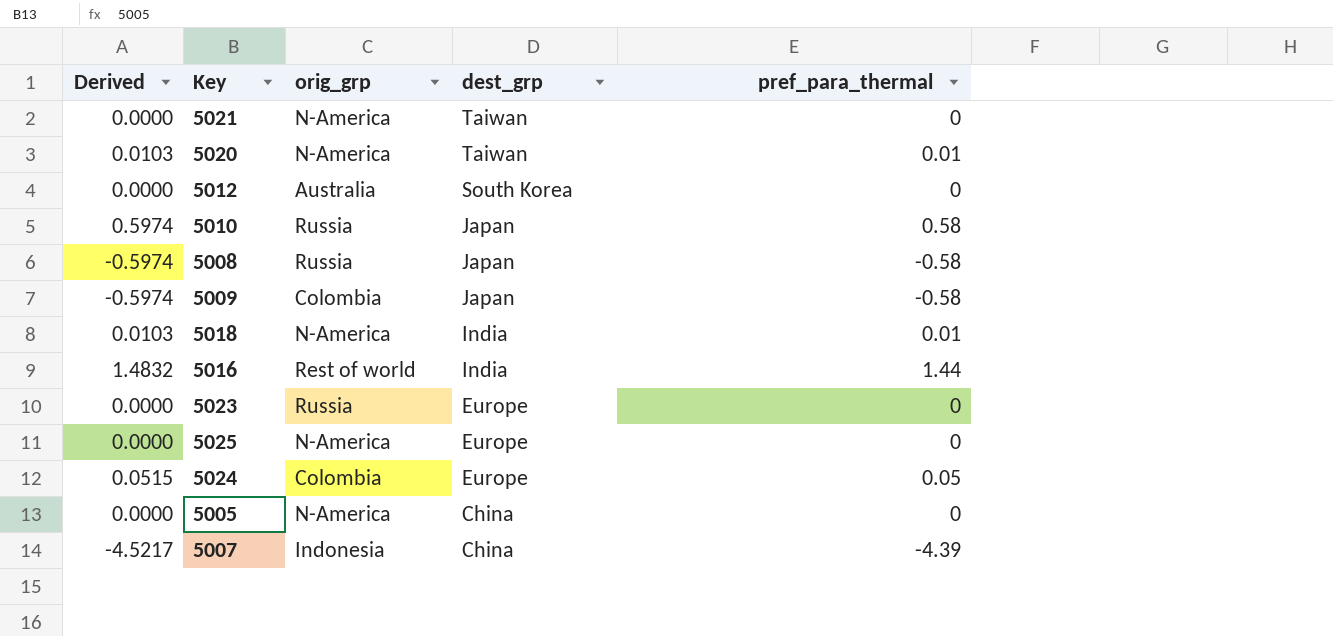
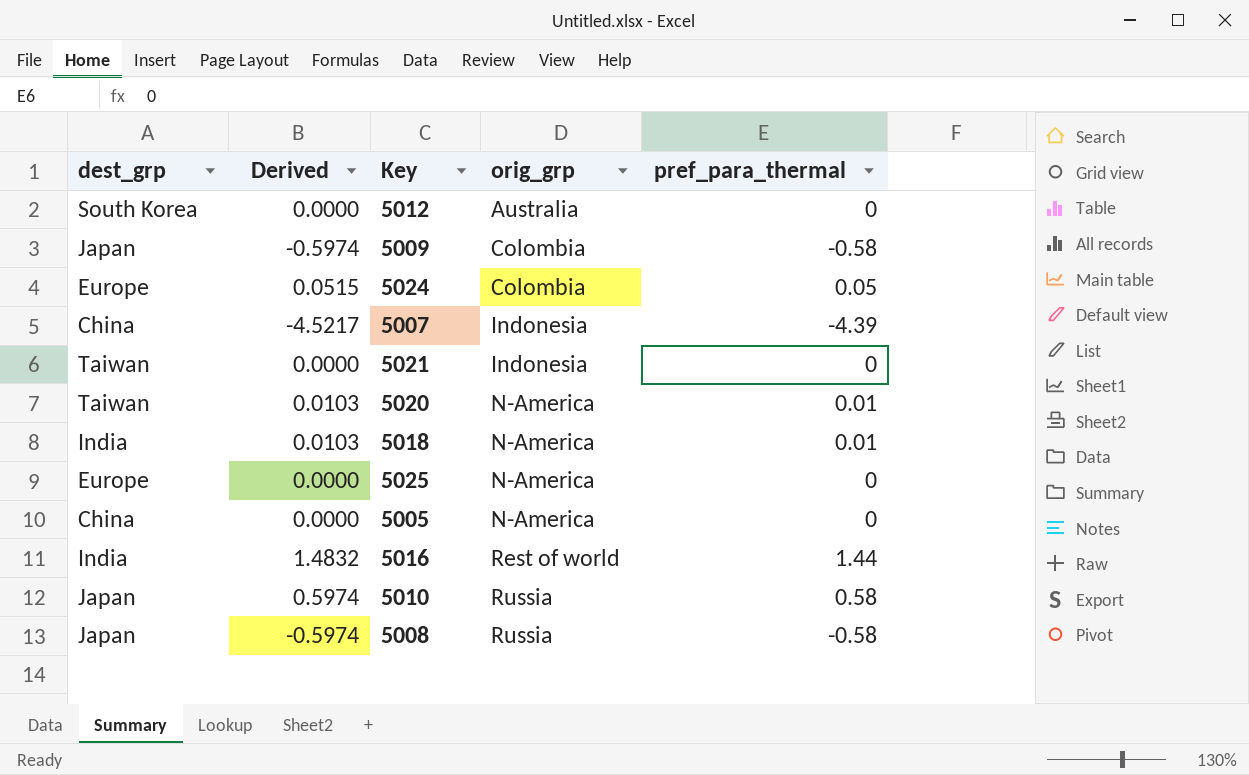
row order: dest_grp descending -> orig_grp ascending
column dest_grp | position: 4 -> 1
row 5023: 0.0000 | Russia | Europe | 0 -> none
5021 | orig_grp: N-America -> Indonesia

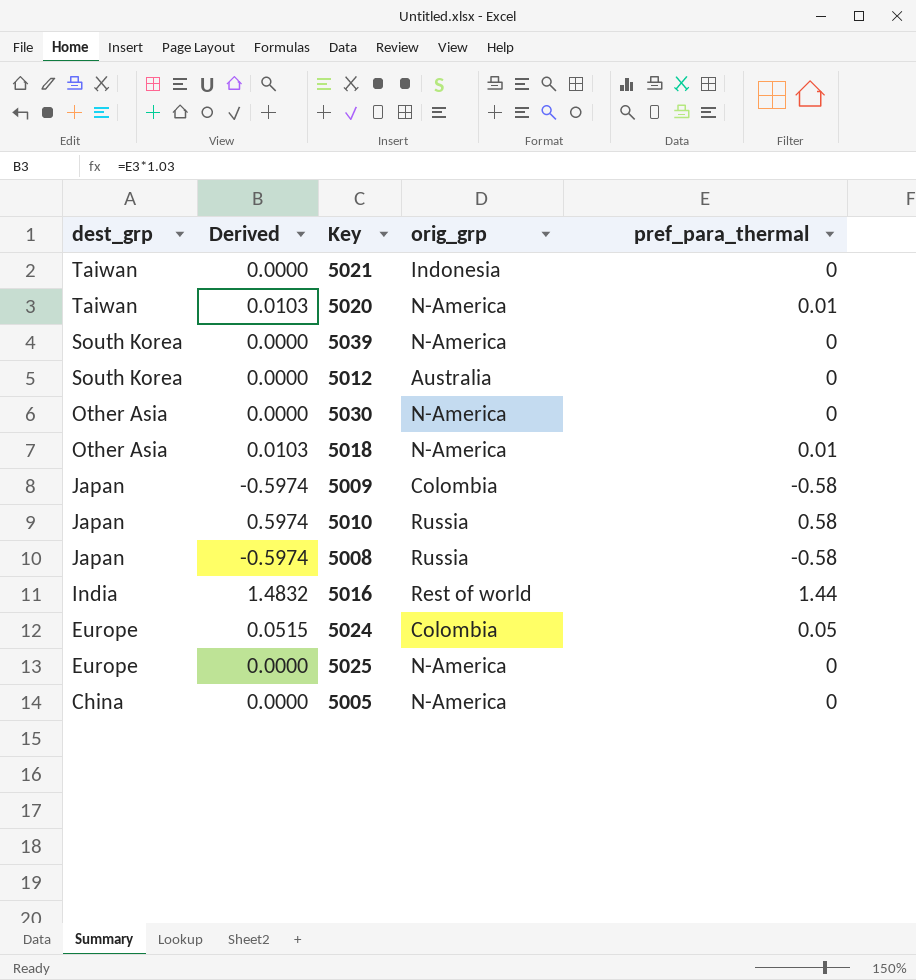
row order: orig_grp ascending -> dest_grp descending
row 5007: China | -4.5217 | Indonesia | -4.39 -> none
row 5039: none -> South Korea | 0.0000 | N-America | 0
row 5030: none -> Other Asia | 0.0000 | N-America | 0
5018 | dest_grp: India -> Other Asia

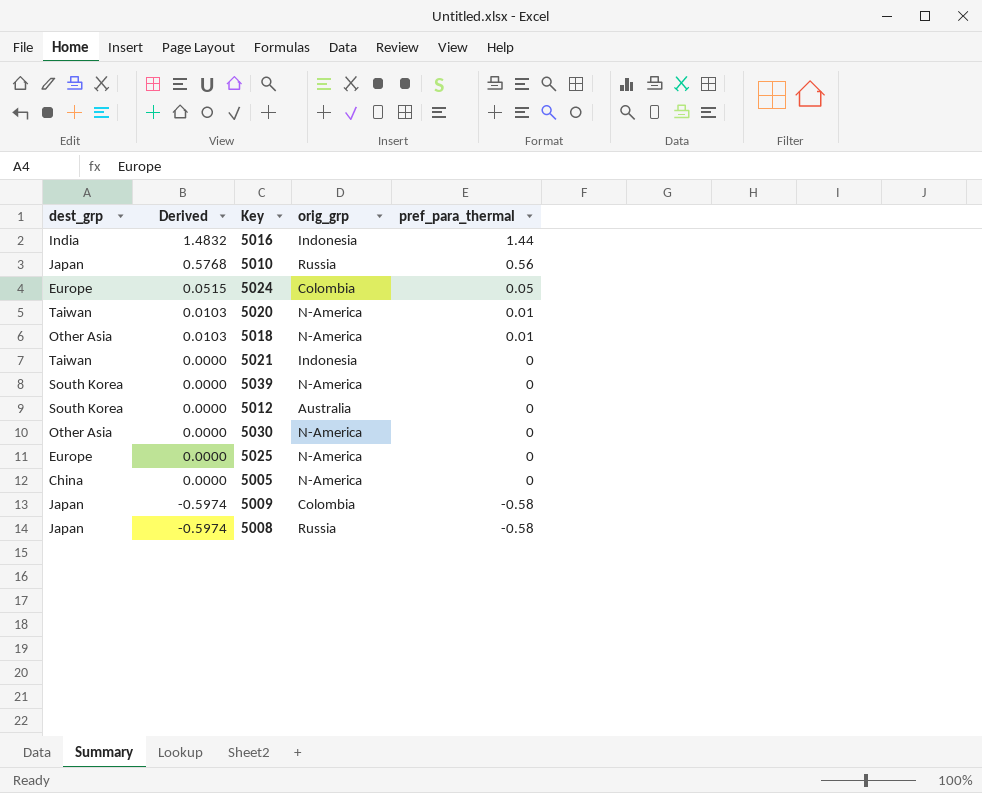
row order: dest_grp descending -> Derived descending
5016 | orig_grp: Rest of world -> Indonesia
5010 | Derived: 0.5974 -> 0.5768
5010 | pref_para_thermal: 0.58 -> 0.56

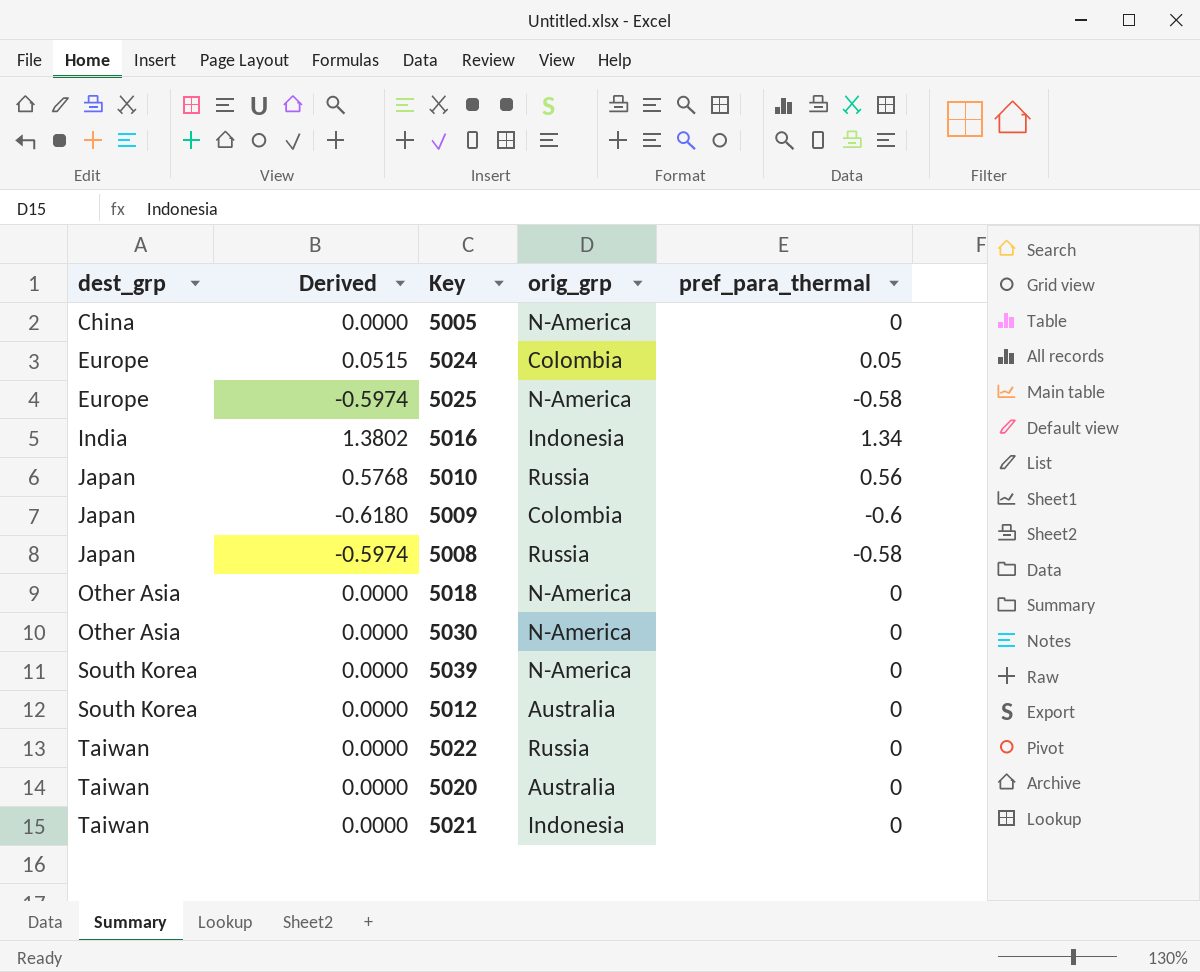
row order: Derived descending -> dest_grp ascending
5025 | Derived: 0.0000 -> -0.5974
5025 | pref_para_thermal: 0 -> -0.58
5016 | Derived: 1.4832 -> 1.3802
5016 | pref_para_thermal: 1.44 -> 1.34
5009 | Derived: -0.5974 -> -0.6180
5009 | pref_para_thermal: -0.58 -> -0.6
5018 | Derived: 0.0103 -> 0.0000
5018 | pref_para_thermal: 0.01 -> 0
row 5022: none -> Taiwan | 0.0000 | Russia | 0
5020 | Derived: 0.0103 -> 0.0000
5020 | orig_grp: N-America -> Australia
5020 | pref_para_thermal: 0.01 -> 0

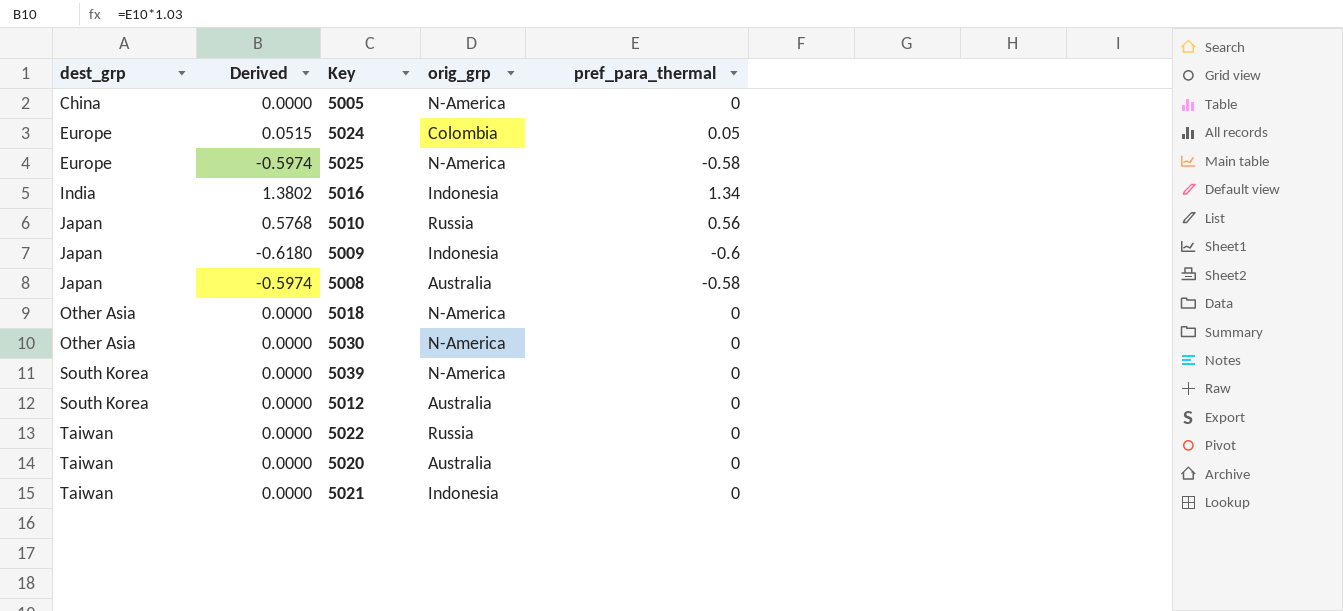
5009 | orig_grp: Colombia -> Indonesia
5008 | orig_grp: Russia -> Australia

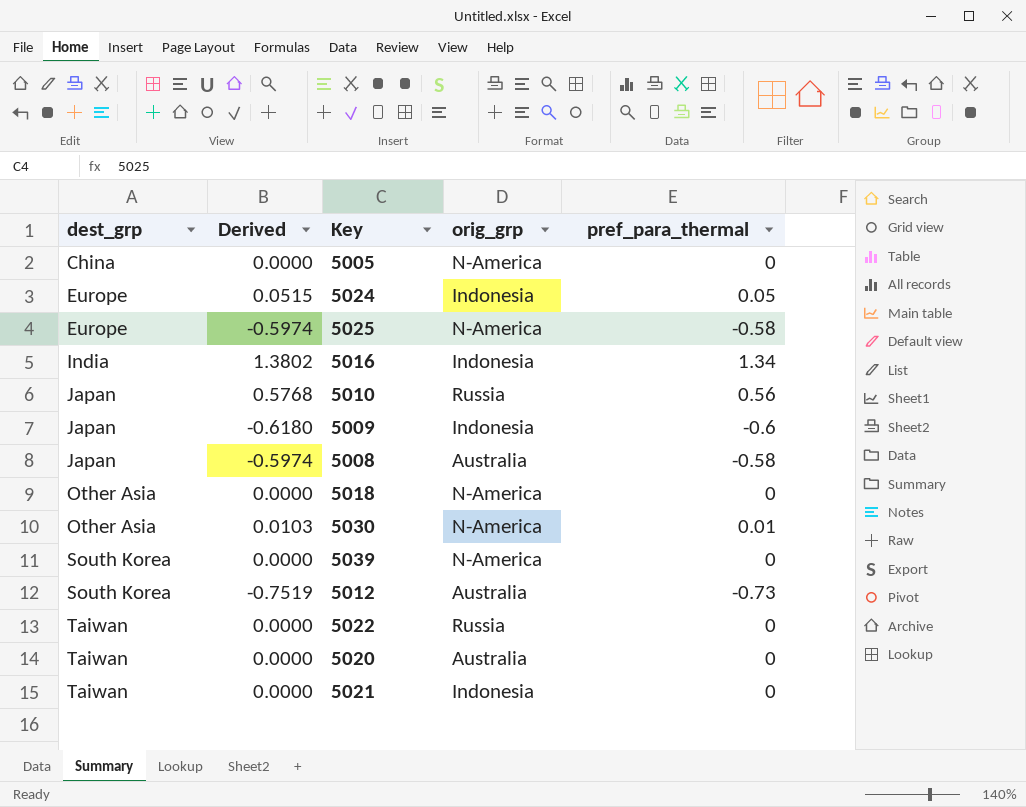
5024 | orig_grp: Colombia -> Indonesia
5030 | Derived: 0.0000 -> 0.0103
5030 | pref_para_thermal: 0 -> 0.01
5012 | Derived: 0.0000 -> -0.7519
5012 | pref_para_thermal: 0 -> -0.73

